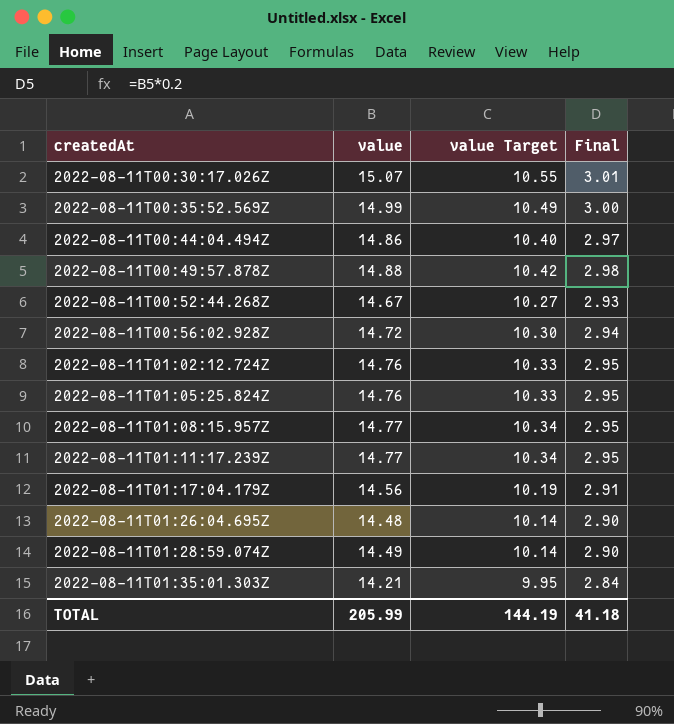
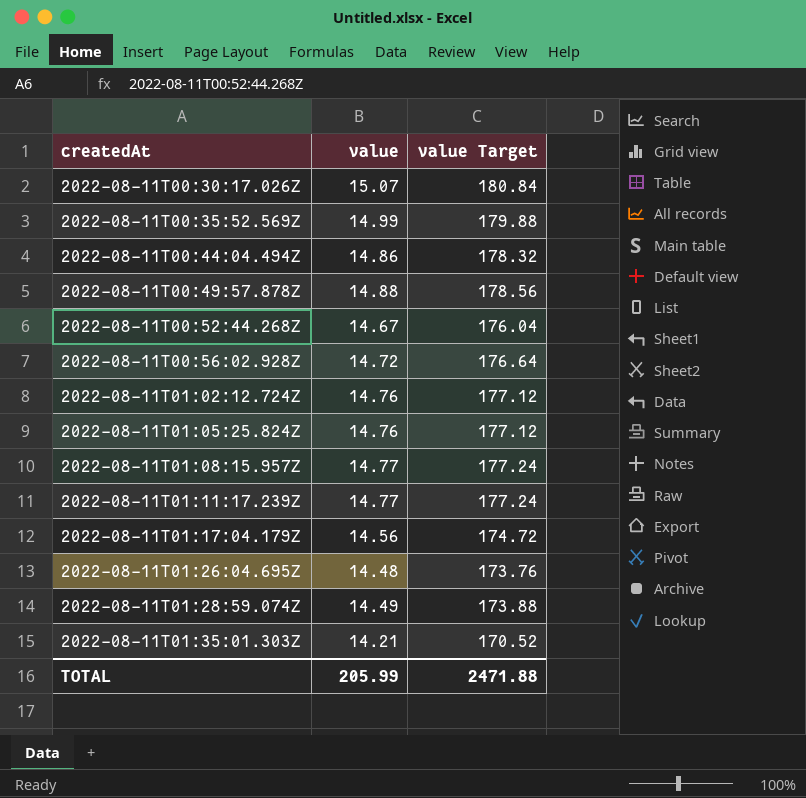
column Final | formula: [value] * 0.2 -> none
column value Target | formula: [value] * 0.7 -> [value] * 12
TOTAL | value Target: 144.19 -> 2471.88

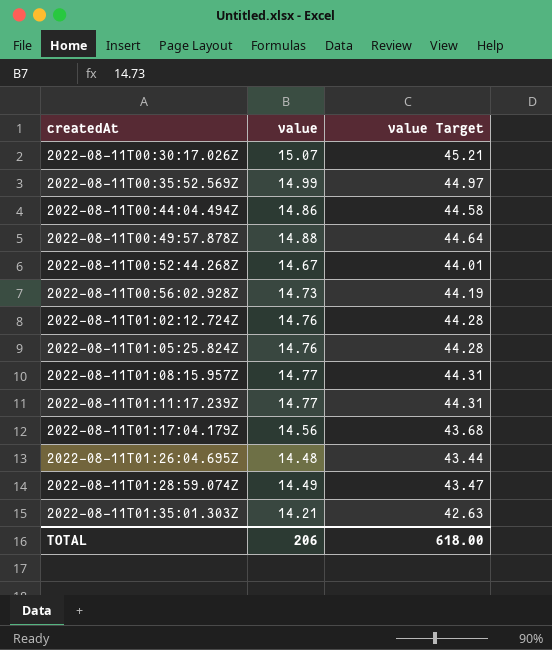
column value Target | formula: [value] * 12 -> [value] * 3
2022-08-11T00:56:02.928Z | value: 14.72 -> 14.73
TOTAL | value: 205.99 -> 206
TOTAL | value Target: 2471.88 -> 618.00

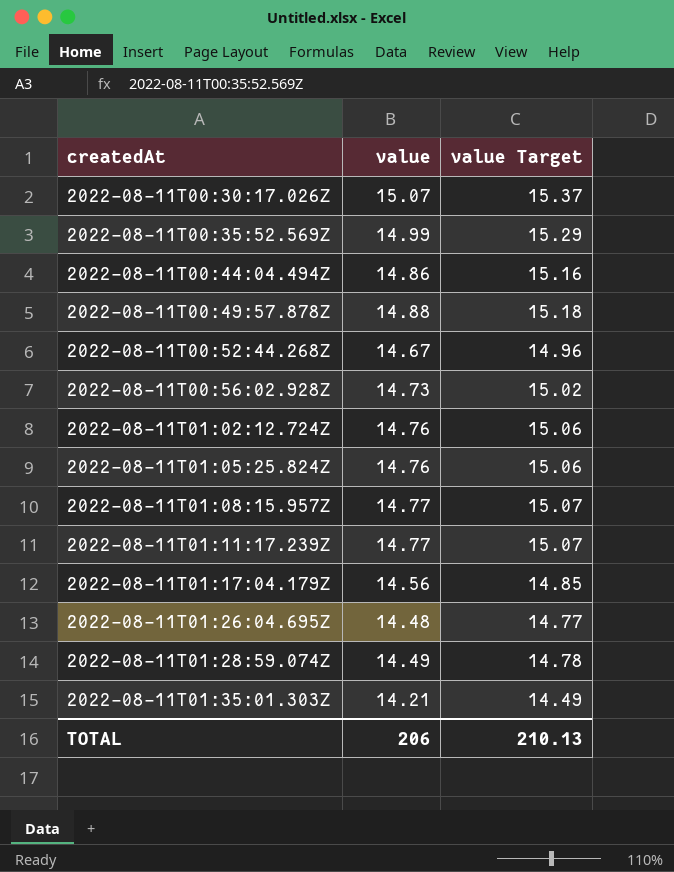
column value Target | formula: [value] * 3 -> [value] * 1.02
TOTAL | value Target: 618.00 -> 210.13

